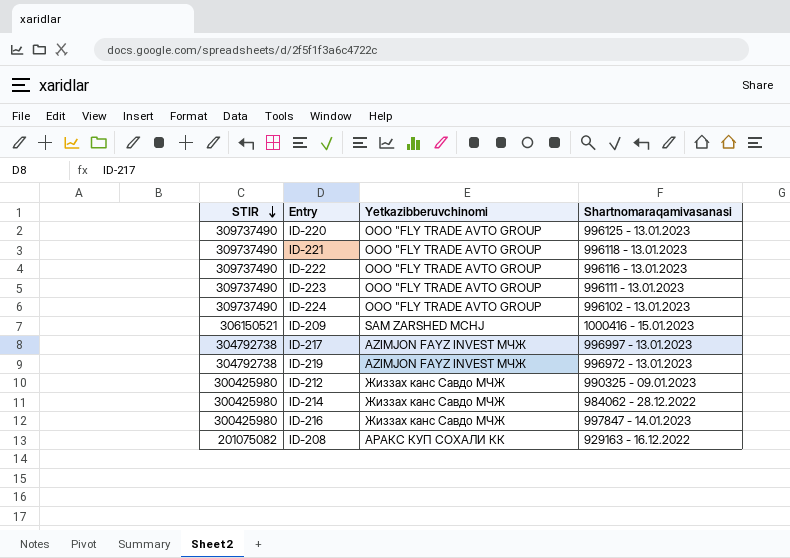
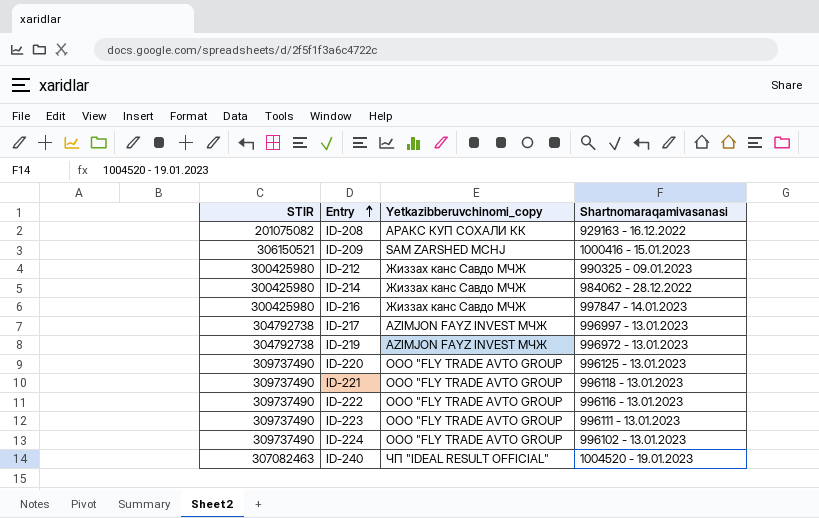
row order: STIR descending -> Entry ascending
column name: Yetkazibberuvchinomi -> Yetkazibberuvchinomi_copy
row ID-240: none -> 307082463 | ЧП "IDEAL RESULT OFFICIAL" | 1004520 - 19.01.2023

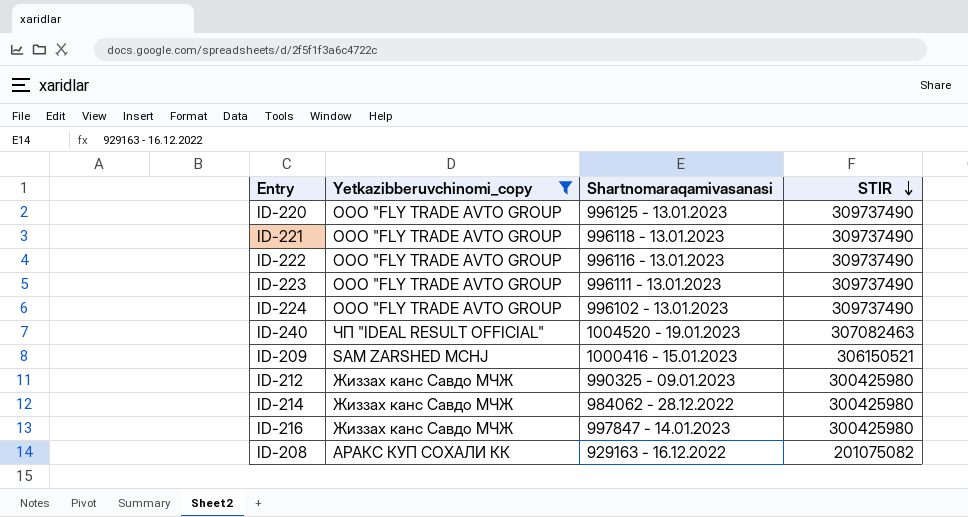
filter: none -> Yetkazibberuvchinomi_copy != AZIMJON FAYZ INVEST МЧЖ
row order: Entry ascending -> STIR descending
column STIR | position: 1 -> 4

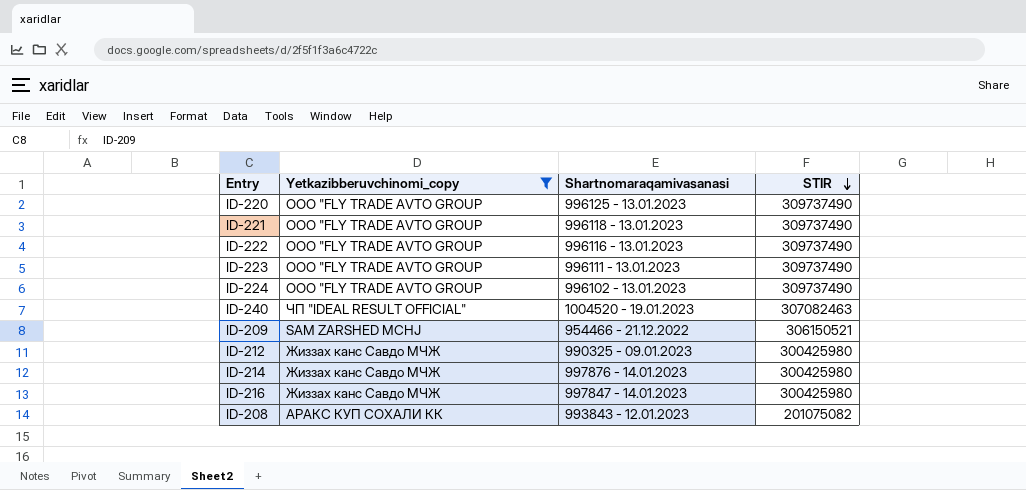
ID-209 | Shartnomaraqamivasanasi: 1000416 - 15.01.2023 -> 954466 - 21.12.2022
ID-214 | Shartnomaraqamivasanasi: 984062 - 28.12.2022 -> 997876 - 14.01.2023
ID-208 | Shartnomaraqamivasanasi: 929163 - 16.12.2022 -> 993843 - 12.01.2023

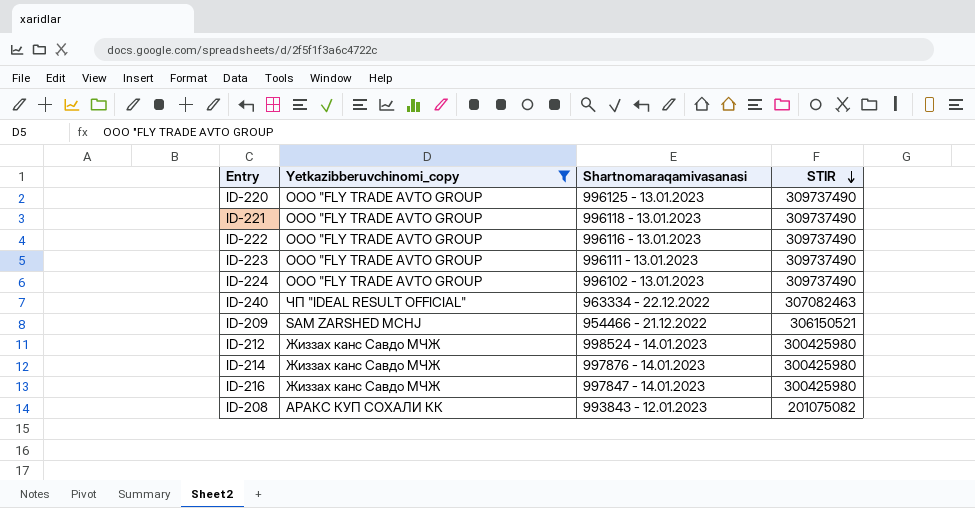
ID-240 | Shartnomaraqamivasanasi: 1004520 - 19.01.2023 -> 963334 - 22.12.2022
ID-212 | Shartnomaraqamivasanasi: 990325 - 09.01.2023 -> 998524 - 14.01.2023

